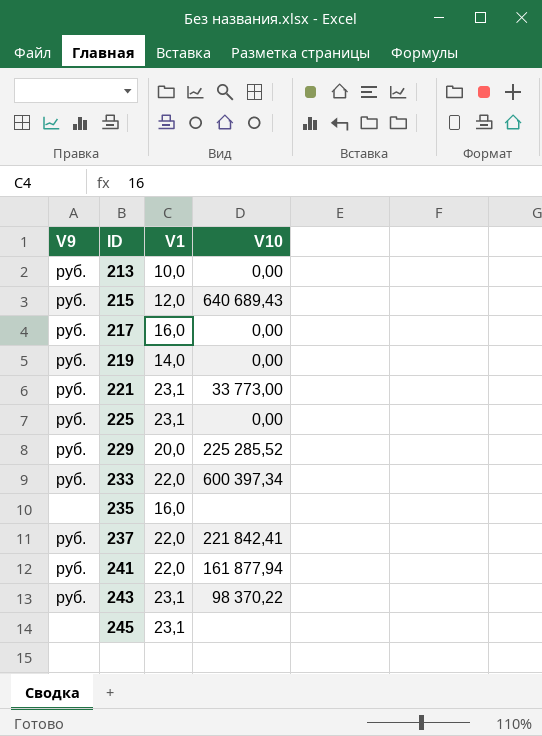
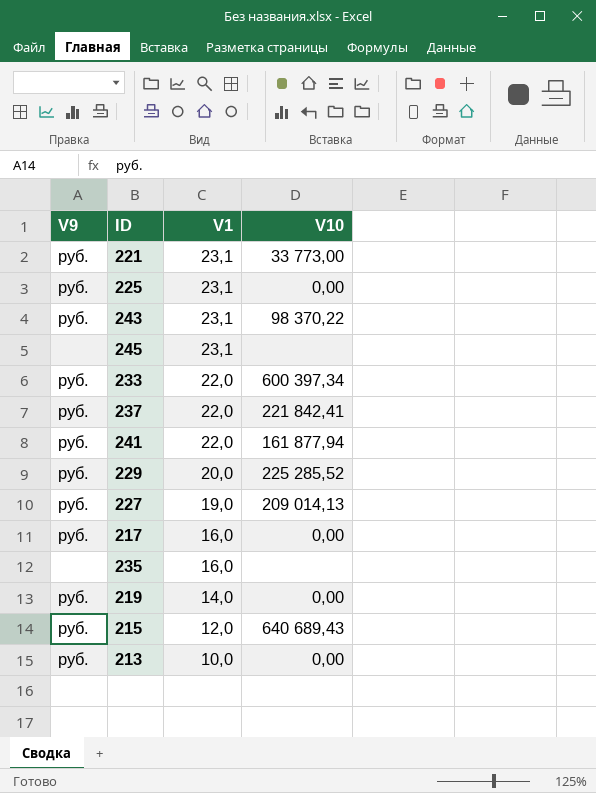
row order: ID ascending -> V1 descending
row 227: none -> руб. | 19,0 | 209 014,13

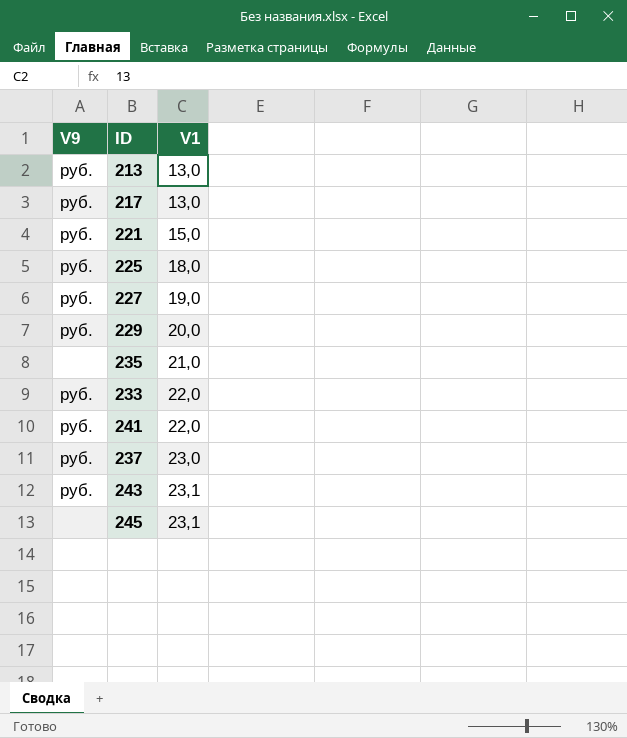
row order: V1 descending -> V1 ascending
column V10 | position: 4 -> none
row 219: руб. | 14,0 | 0,00 -> none
row 215: руб. | 12,0 | 640 689,43 -> none
213 | V1: 10,0 -> 13,0
217 | V1: 16,0 -> 13,0
221 | V1: 23,1 -> 15,0
225 | V1: 23,1 -> 18,0
235 | V1: 16,0 -> 21,0
237 | V1: 22,0 -> 23,0

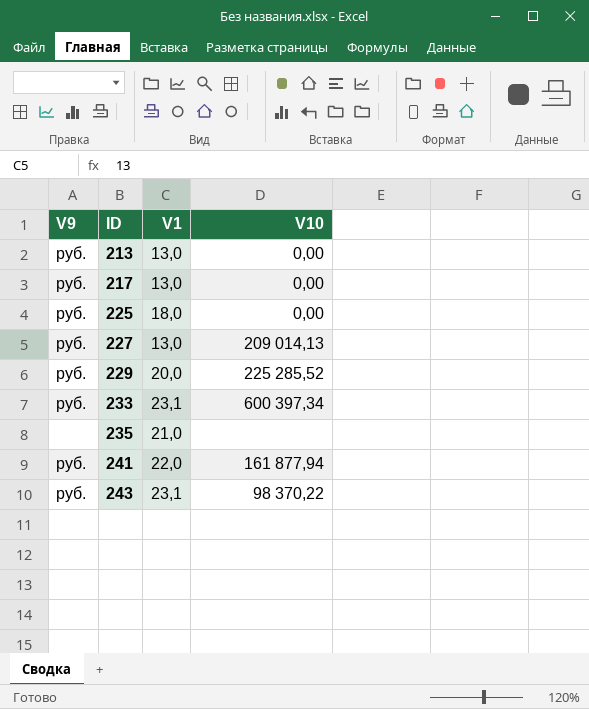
row order: V1 ascending -> ID ascending
column V10 | position: none -> 4
row 221: руб. | 15,0 -> none
row 237: руб. | 23,0 -> none
row 245: none | 23,1 -> none
227 | V1: 19,0 -> 13,0
233 | V1: 22,0 -> 23,1

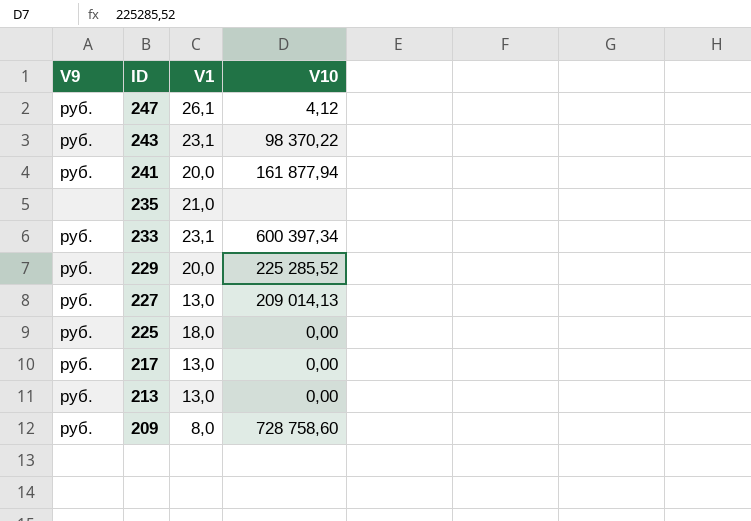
row order: ID ascending -> ID descending
row 247: none -> руб. | 26,1 | 4,12
241 | V1: 22,0 -> 20,0
row 209: none -> руб. | 8,0 | 728 758,60

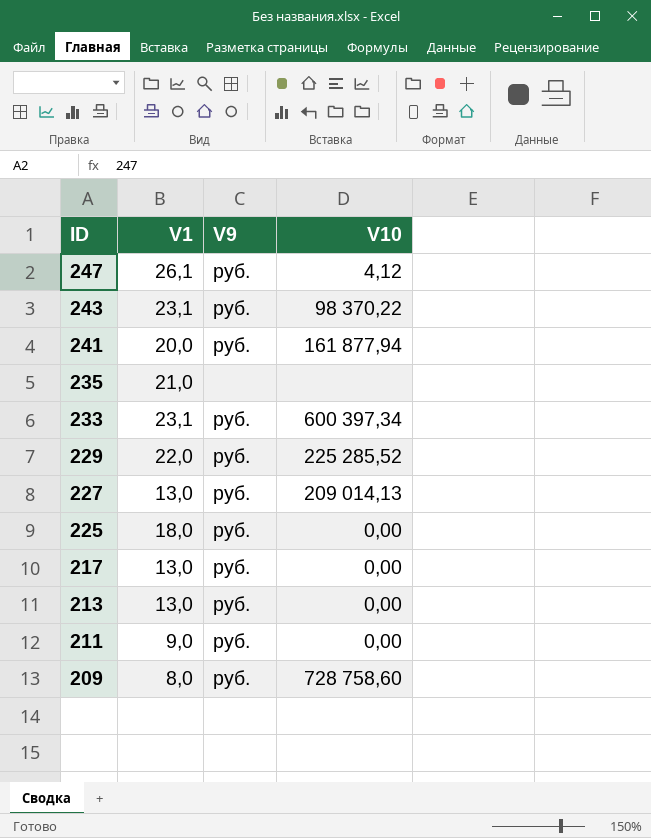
column V9 | position: 1 -> 3
229 | V1: 20,0 -> 22,0
row 211: none -> 9,0 | руб. | 0,00

